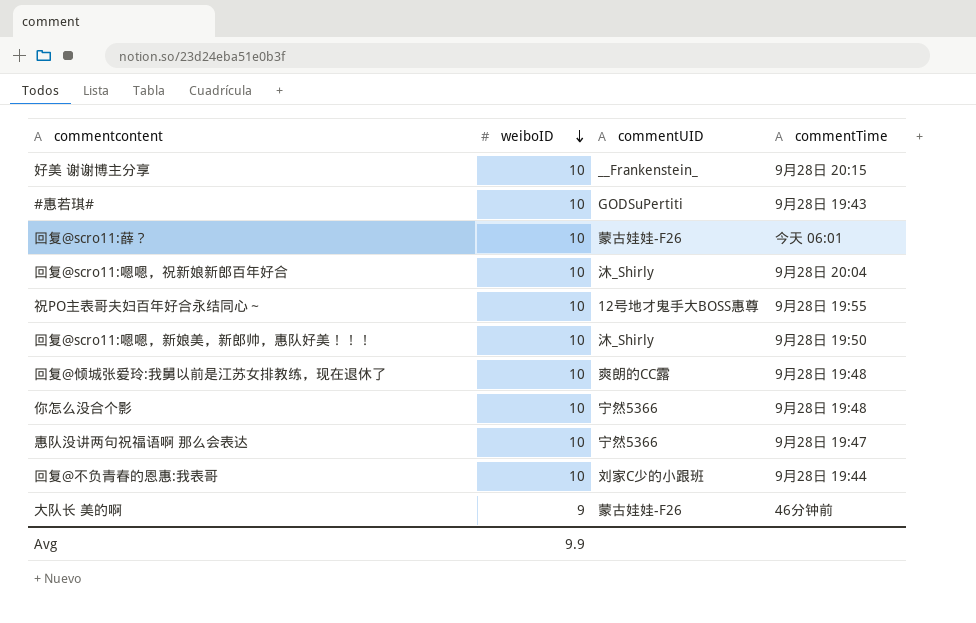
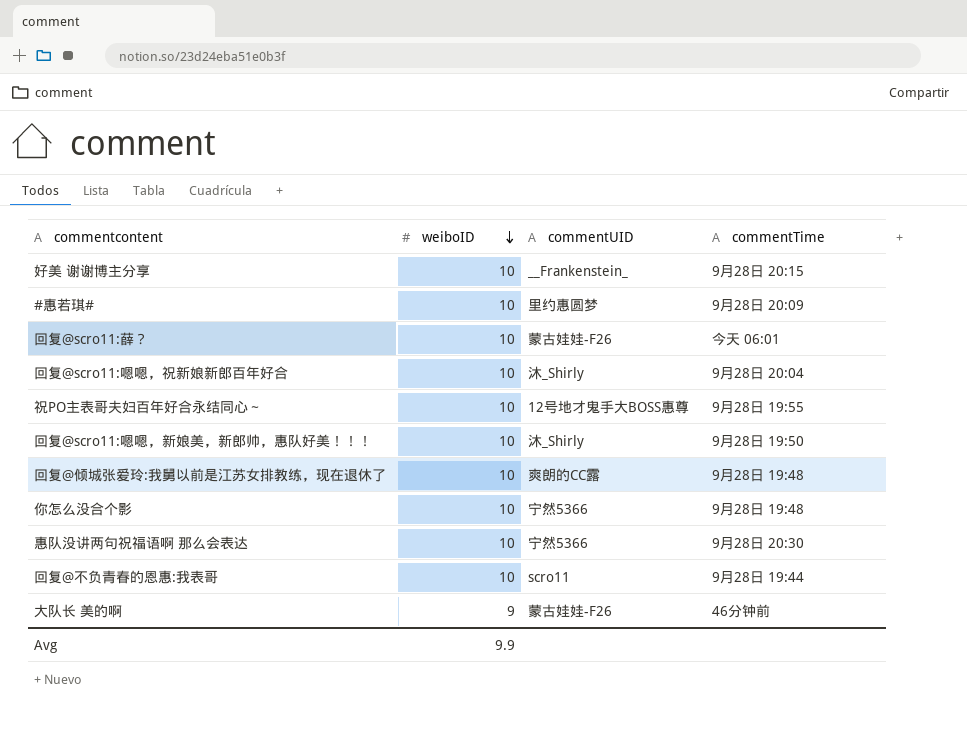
#惠若琪# | commentUID: GODSuPertiti -> 里约惠圆梦
#惠若琪# | commentTime: 9月28日 19:43 -> 9月28日 20:09
惠队没讲两句祝福语啊 那么会表达 | commentTime: 9月28日 19:47 -> 9月28日 20:30
回复@不负青春的恩惠:我表哥 | commentUID: 刘家C少的小跟班 -> scro11

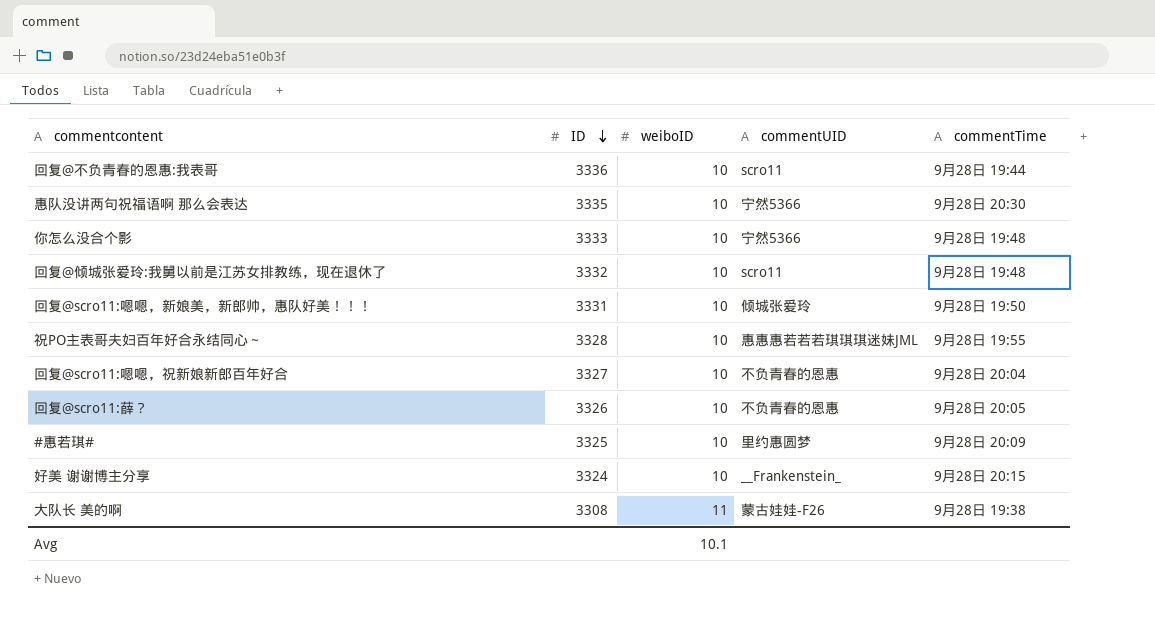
row order: weiboID descending -> ID descending
column ID | position: none -> 2
回复@倾城张爱玲:我舅以前是江苏女排教练，现在退休了 | commentUID: 爽朗的CC露 -> scro11
回复@scro11:嗯嗯，新娘美，新郎帅，惠队好美！！！ | commentUID: 沐_Shirly -> 倾城张爱玲
祝PO主表哥夫妇百年好合永结同心～ | commentUID: 12号地才鬼手大BOSS惠尊 -> 惠惠惠若若若琪琪琪迷妹JML
回复@scro11:嗯嗯，祝新娘新郎百年好合 | commentUID: 沐_Shirly -> 不负青春的恩惠
回复@scro11:薛？ | commentUID: 蒙古娃娃-F26 -> 不负青春的恩惠
回复@scro11:薛？ | commentTime: 今天 06:01 -> 9月28日 20:05
大队长 美的啊 | weiboID: 9 -> 11
大队长 美的啊 | commentTime: 46分钟前 -> 9月28日 19:38
Avg | weiboID: 9.9 -> 10.1

